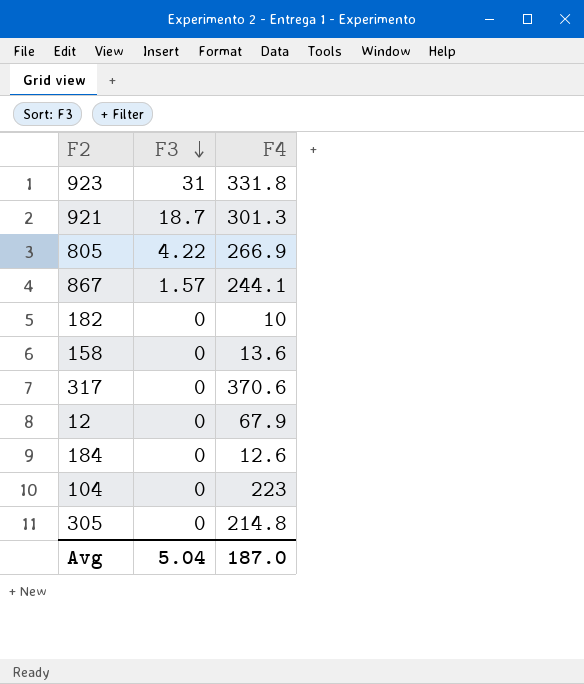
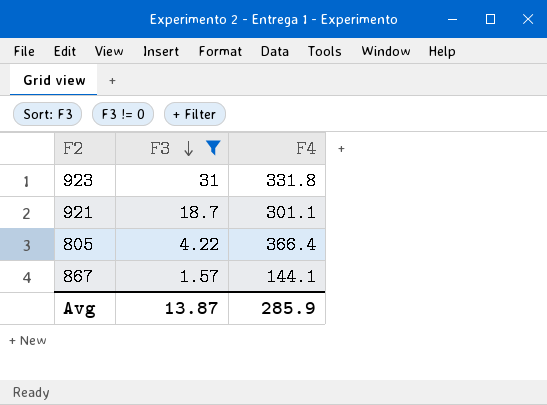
filter: none -> F3 != 0
921 | F4: 301.3 -> 301.1
805 | F4: 266.9 -> 366.4
867 | F4: 244.1 -> 144.1
Avg | F3: 5.04 -> 13.87
Avg | F4: 187.0 -> 285.9

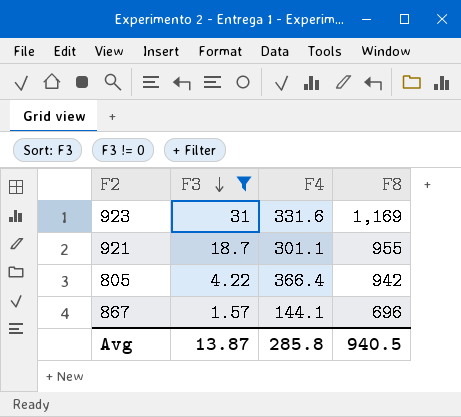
column F8 | position: none -> 4
923 | F4: 331.8 -> 331.6
Avg | F4: 285.9 -> 285.8

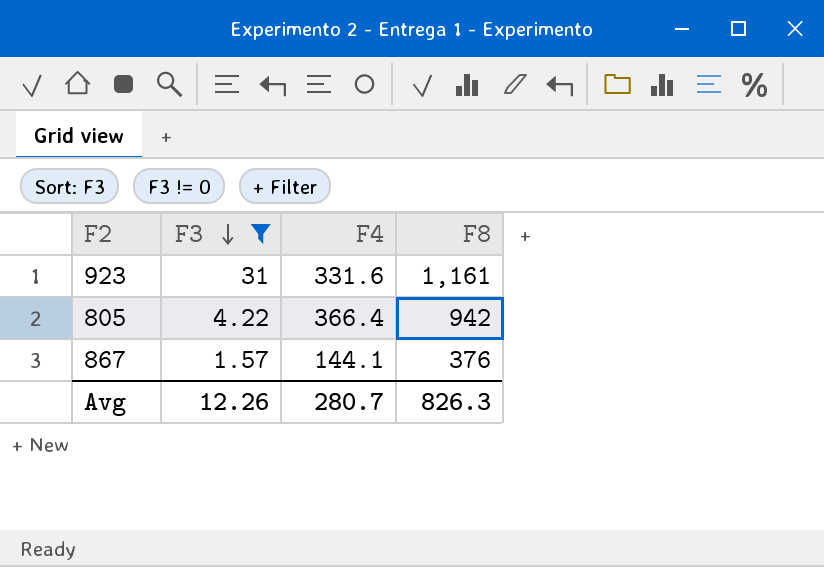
row 921: 18.7 | 301.1 | 955 -> none
923 | F8: 1,169 -> 1,161
867 | F8: 696 -> 376
Avg | F3: 13.87 -> 12.26
Avg | F4: 285.8 -> 280.7
Avg | F8: 940.5 -> 826.3

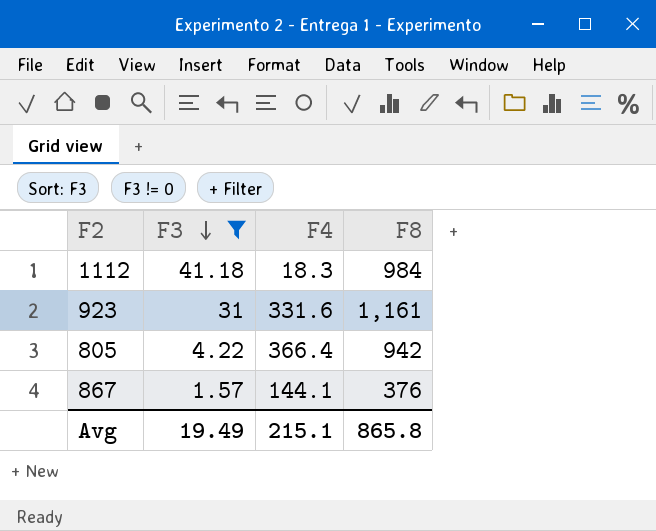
row 1112: none -> 41.18 | 18.3 | 984
Avg | F3: 12.26 -> 19.49
Avg | F4: 280.7 -> 215.1
Avg | F8: 826.3 -> 865.8

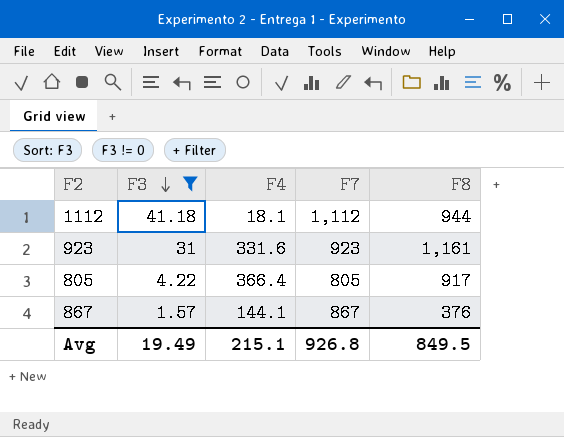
column F7 | position: none -> 4
1112 | F4: 18.3 -> 18.1
1112 | F8: 984 -> 944
805 | F8: 942 -> 917
Avg | F8: 865.8 -> 849.5

